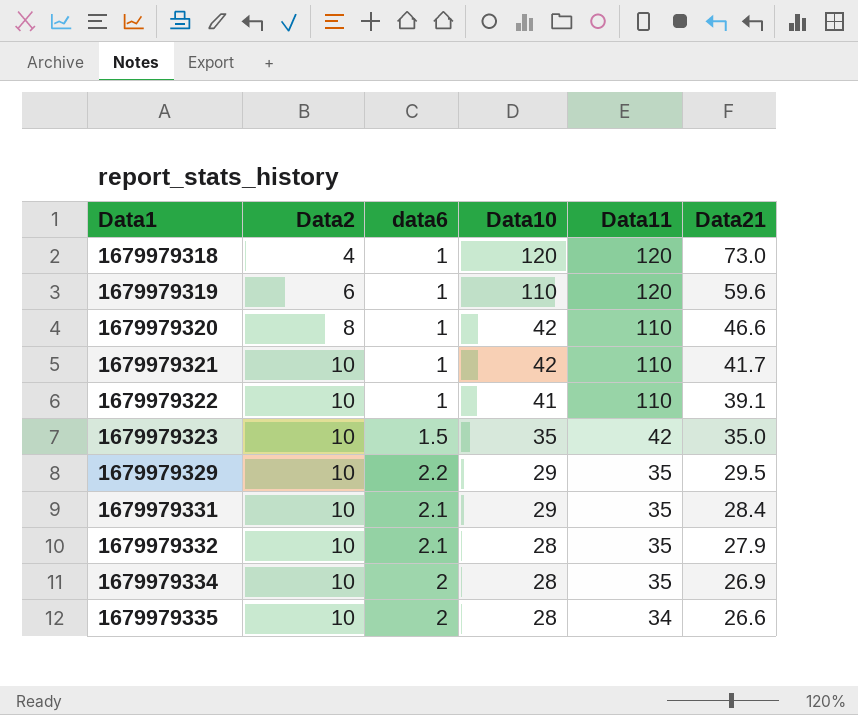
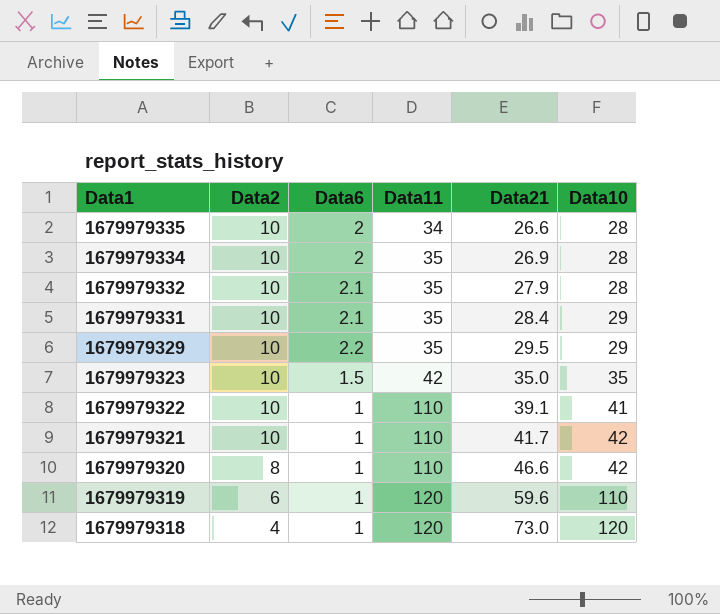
row order: Data1 ascending -> Data1 descending
column name: data6 -> Data6
column Data10 | position: 4 -> 6

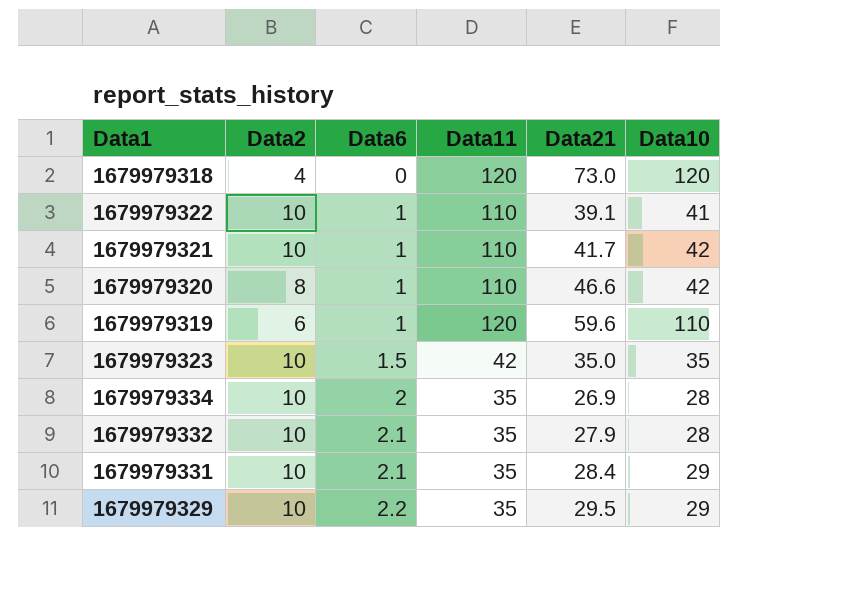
row order: Data1 descending -> Data6 ascending
row 1679979335: 10 | 2 | 34 | 26.6 | 28 -> none
1679979318 | Data6: 1 -> 0

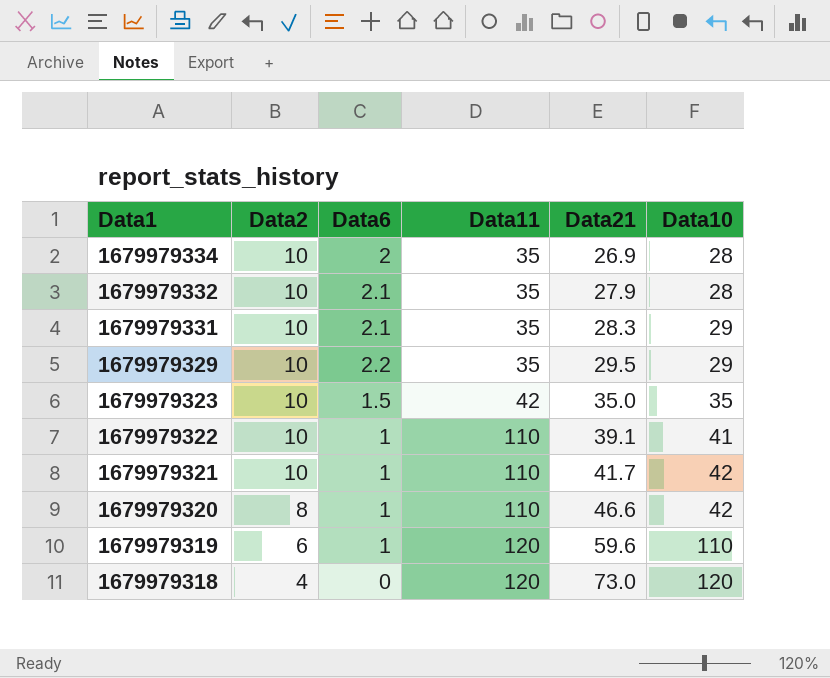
row order: Data6 ascending -> Data1 descending
1679979331 | Data21: 28.4 -> 28.3

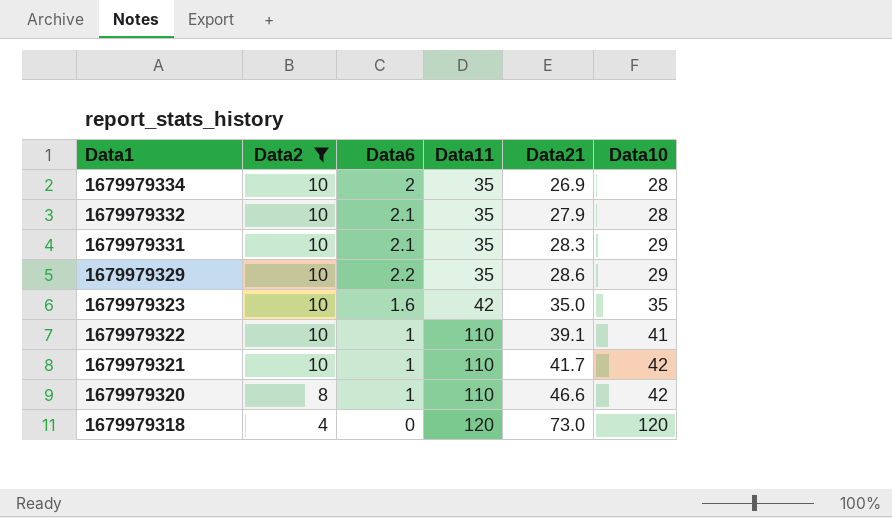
filter: none -> Data2 != 6
1679979329 | Data21: 29.5 -> 28.6
1679979323 | Data6: 1.5 -> 1.6

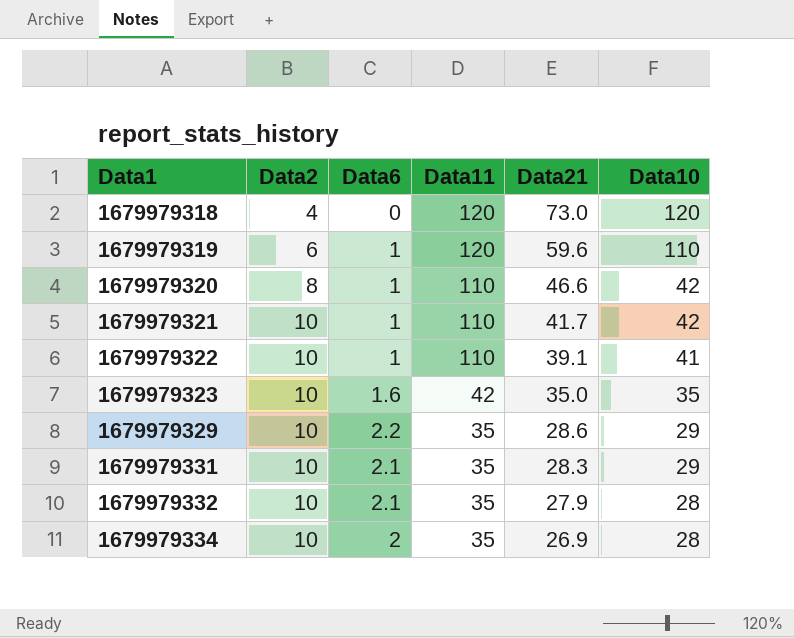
filter: Data2 != 6 -> none
row order: Data1 descending -> Data1 ascending

